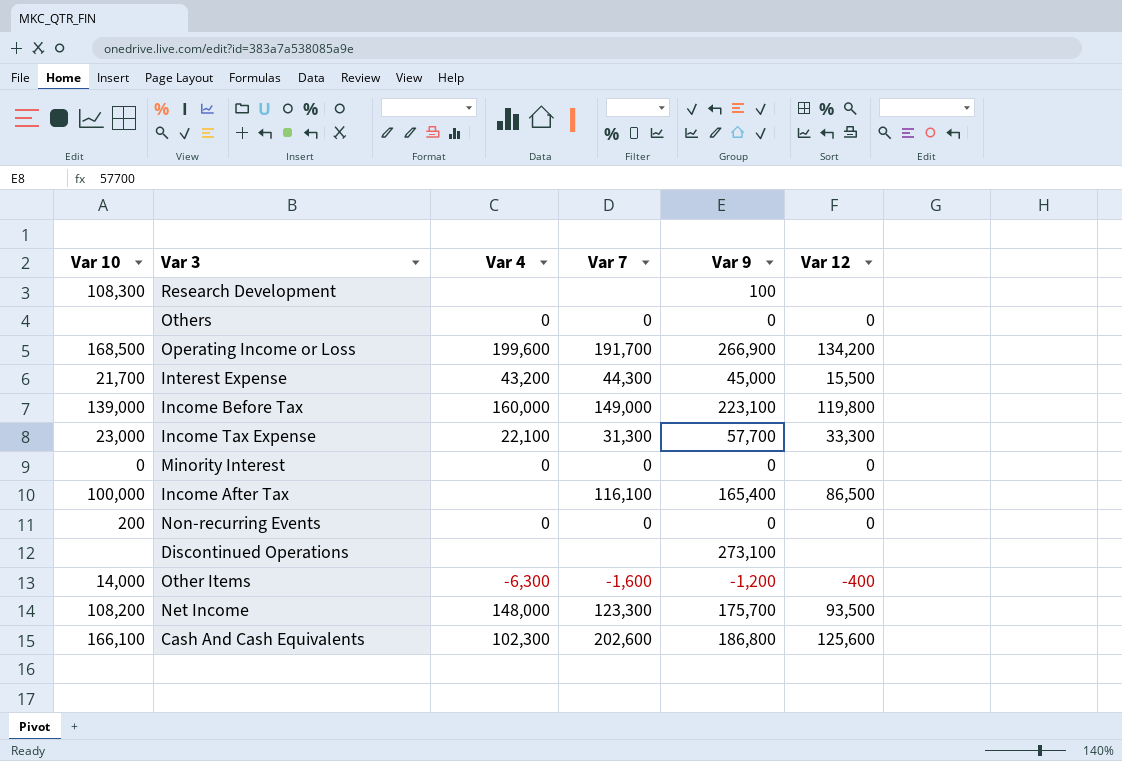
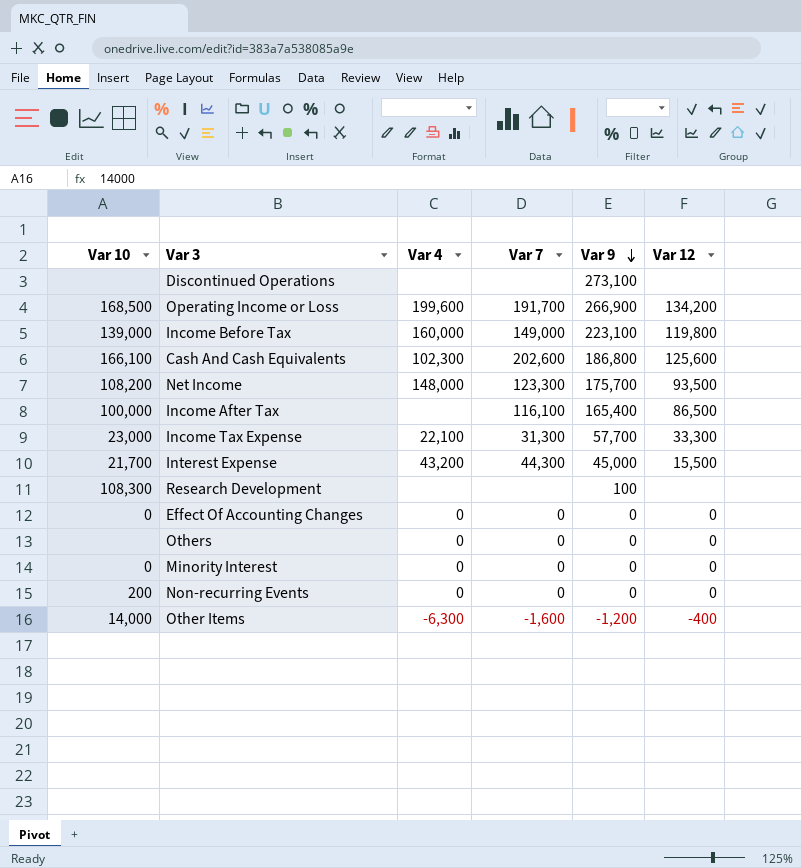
row order: none -> Var 9 descending
row Effect Of Accounting Changes: none -> 0 | 0 | 0 | 0 | 0

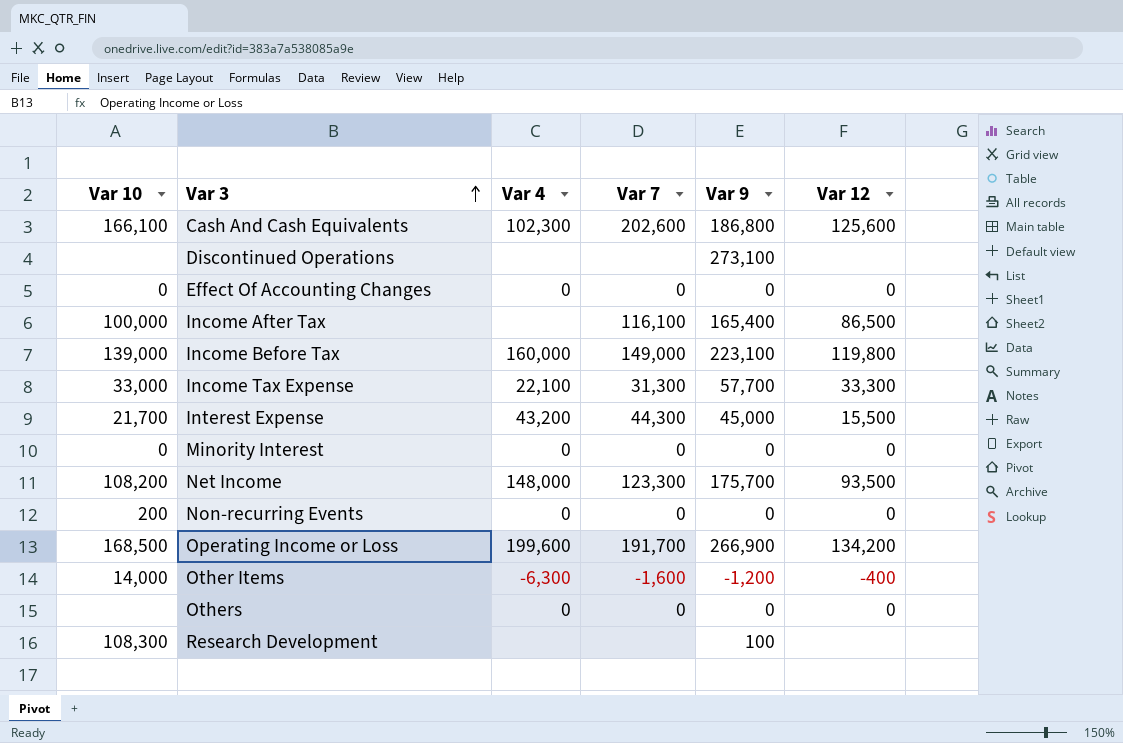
row order: Var 9 descending -> Var 3 ascending
Income Tax Expense | Var 10: 23,000 -> 33,000

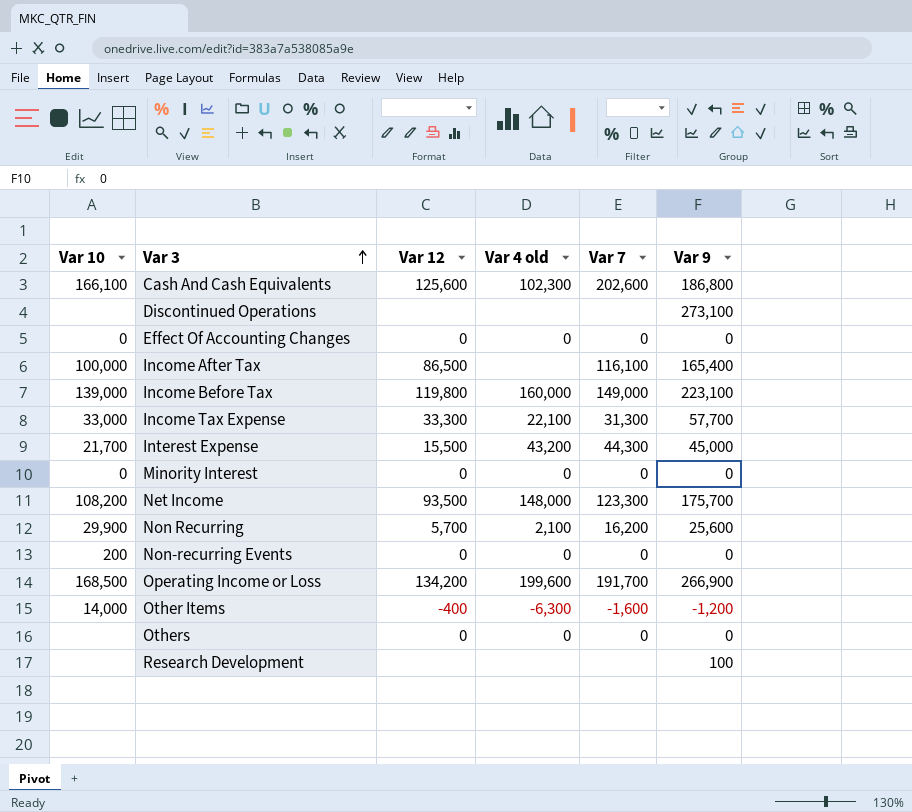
column Var 12 | position: 6 -> 3
column name: Var 4 -> Var 4 old
row Non Recurring: none -> 29,900 | 5,700 | 2,100 | 16,200 | 25,600
Research Development | Var 10: 108,300 -> none

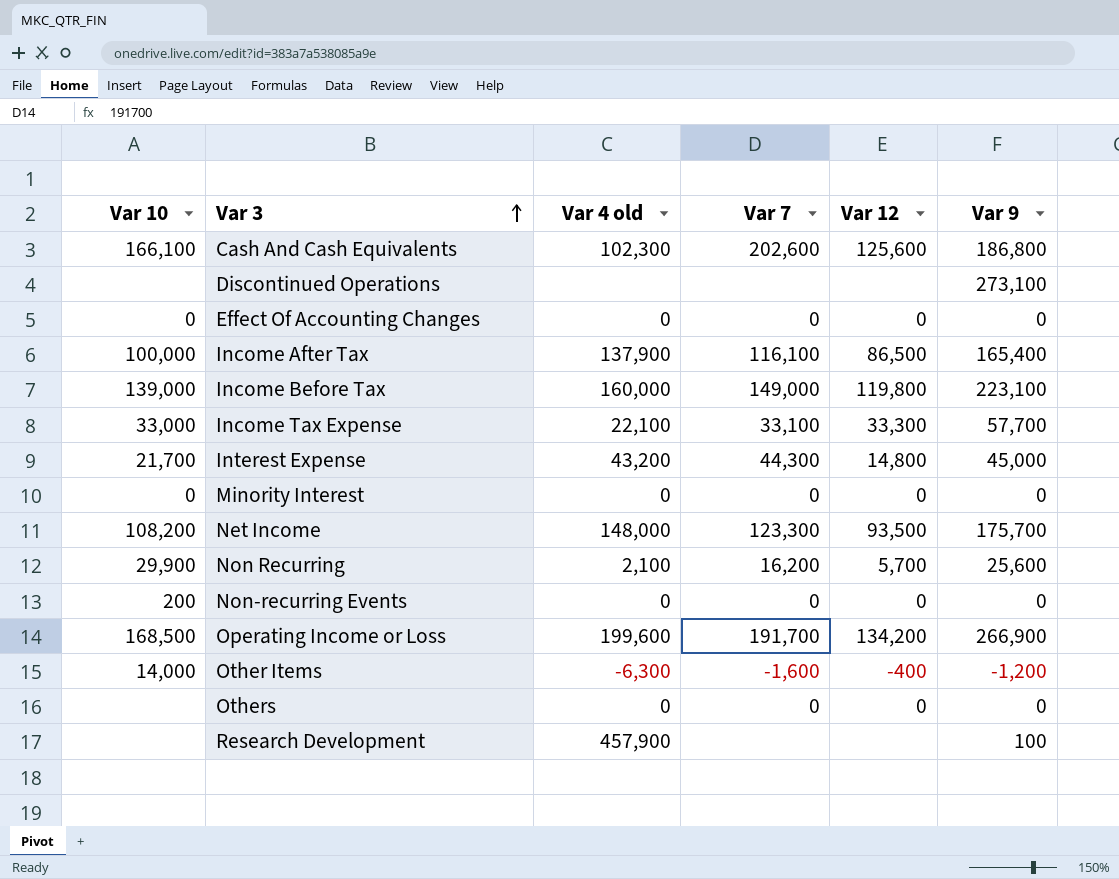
column Var 12 | position: 3 -> 5
Income After Tax | Var 4 old: none -> 137,900
Income Tax Expense | Var 7: 31,300 -> 33,100
Interest Expense | Var 12: 15,500 -> 14,800
Research Development | Var 4 old: none -> 457,900

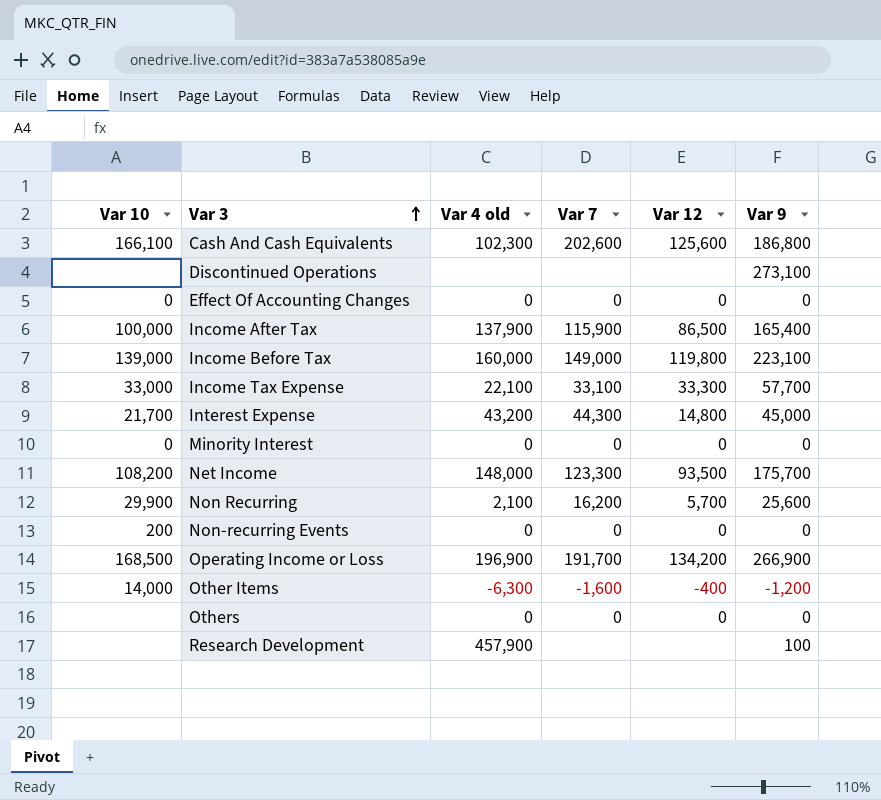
Income After Tax | Var 7: 116,100 -> 115,900
Operating Income or Loss | Var 4 old: 199,600 -> 196,900

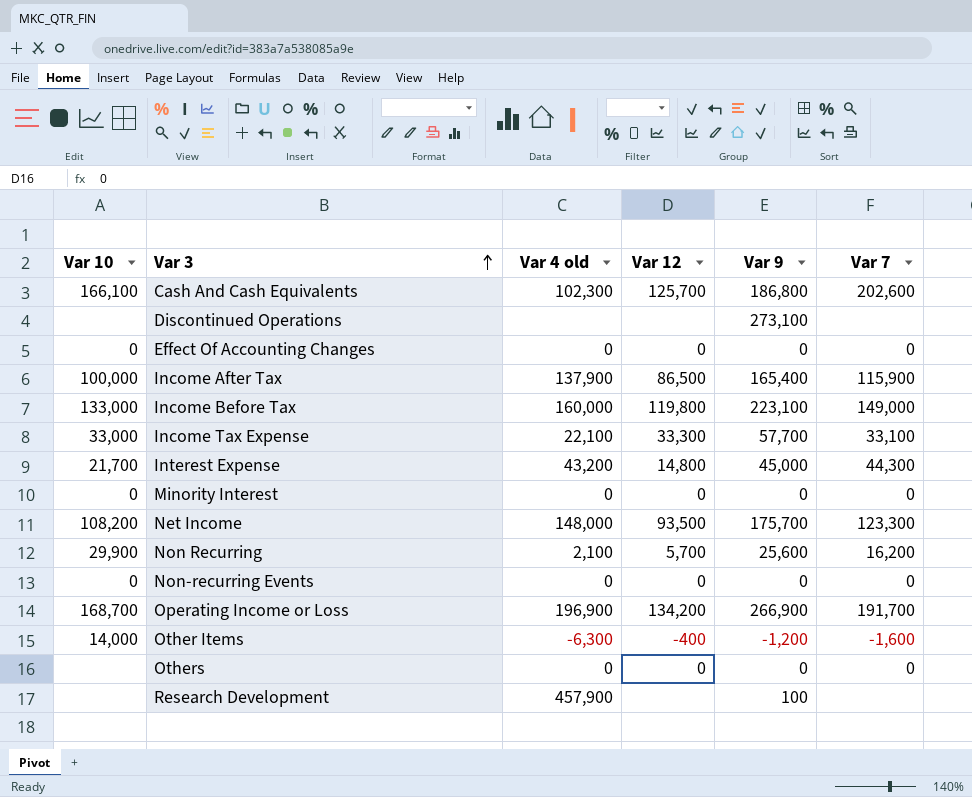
column Var 7 | position: 4 -> 6
Cash And Cash Equivalents | Var 12: 125,600 -> 125,700
Income Before Tax | Var 10: 139,000 -> 133,000
Non-recurring Events | Var 10: 200 -> 0
Operating Income or Loss | Var 10: 168,500 -> 168,700

